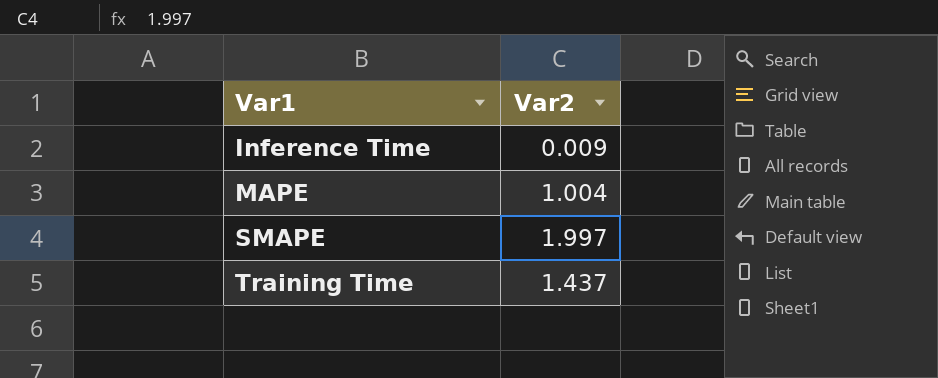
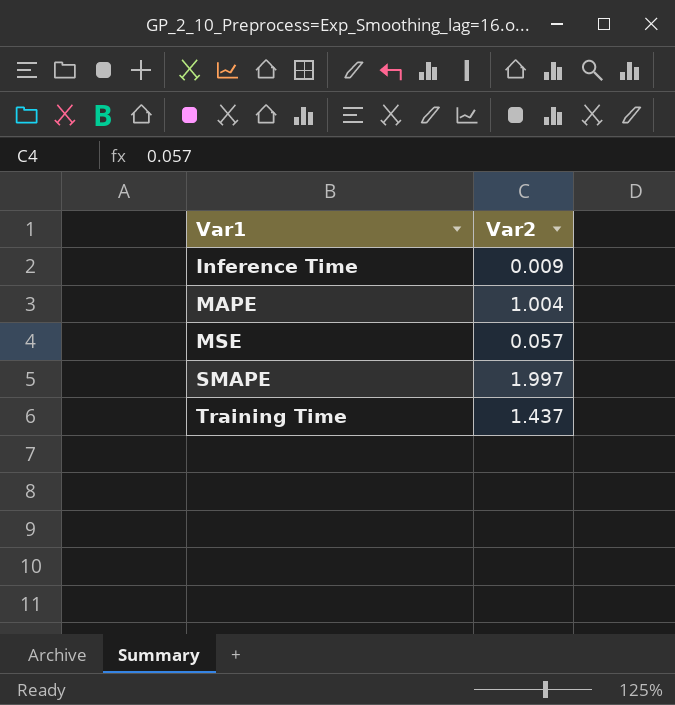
row MSE: none -> 0.057

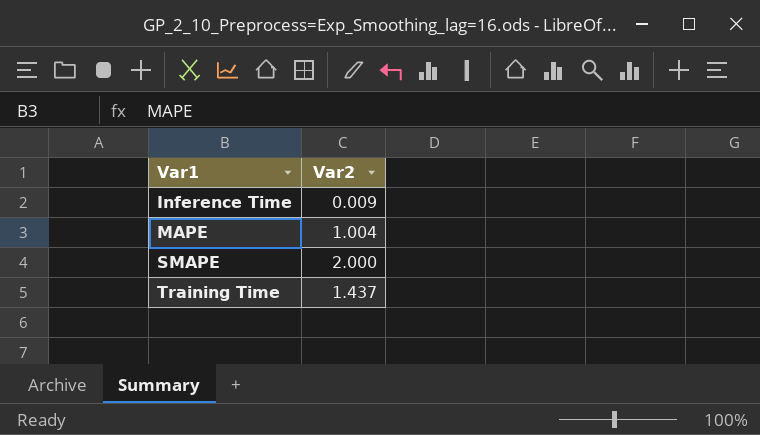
row MSE: 0.057 -> none
SMAPE | Var2: 1.997 -> 2.000

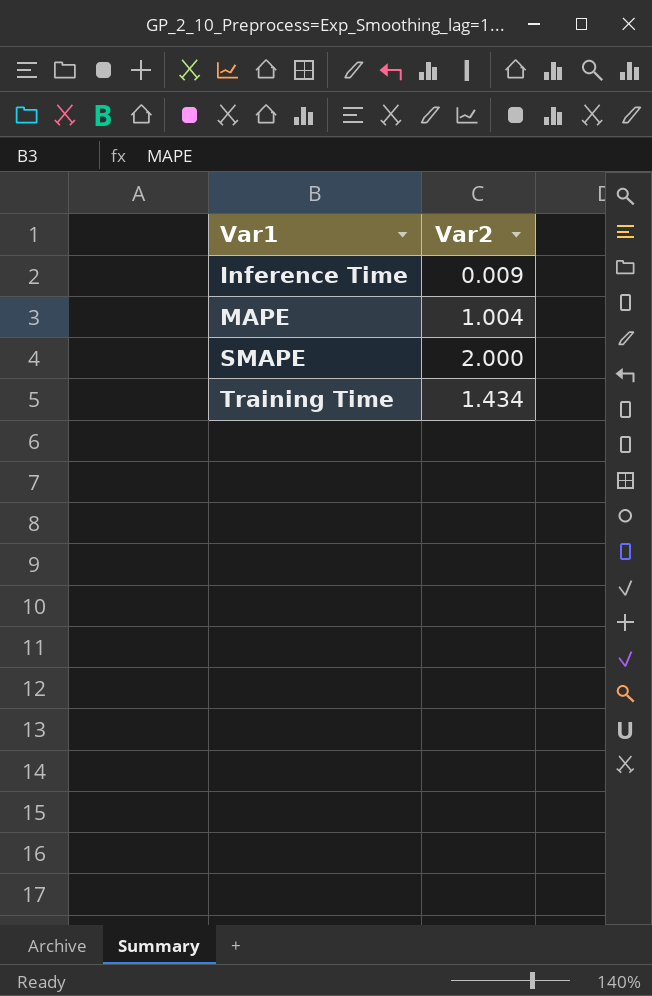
Training Time | Var2: 1.437 -> 1.434

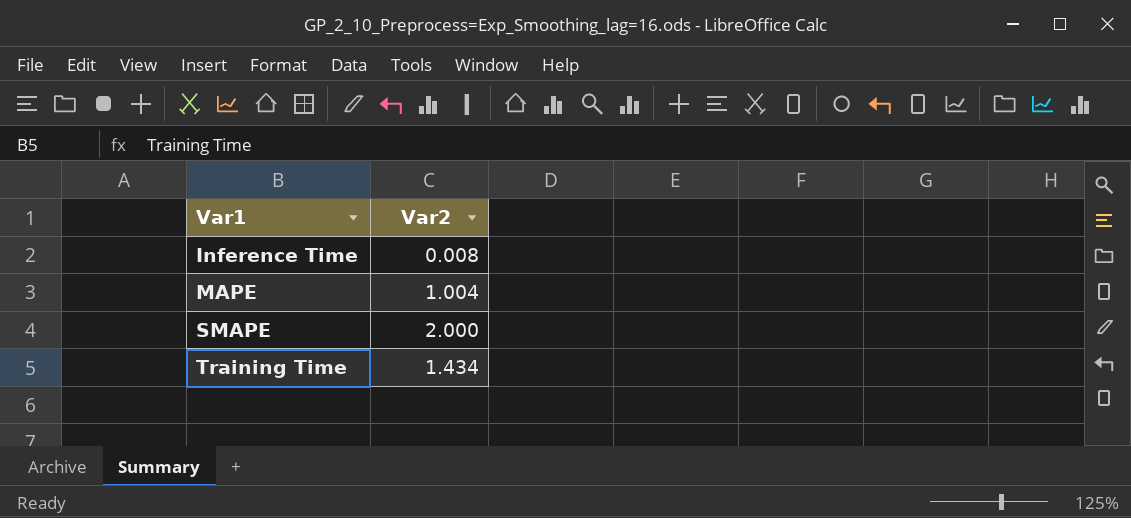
Inference Time | Var2: 0.009 -> 0.008

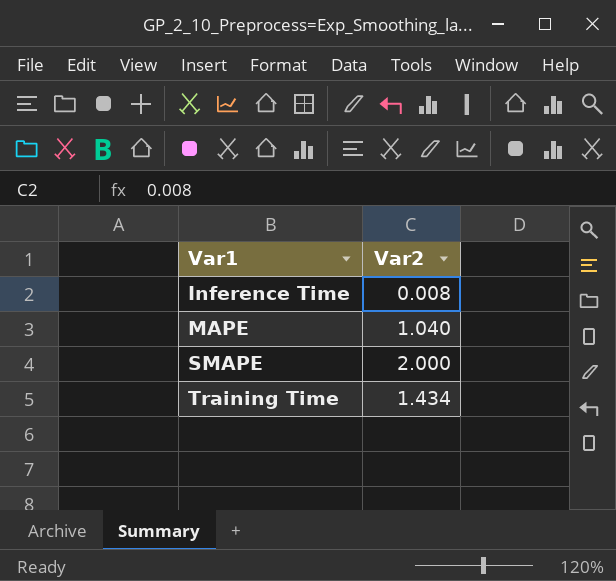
MAPE | Var2: 1.004 -> 1.040

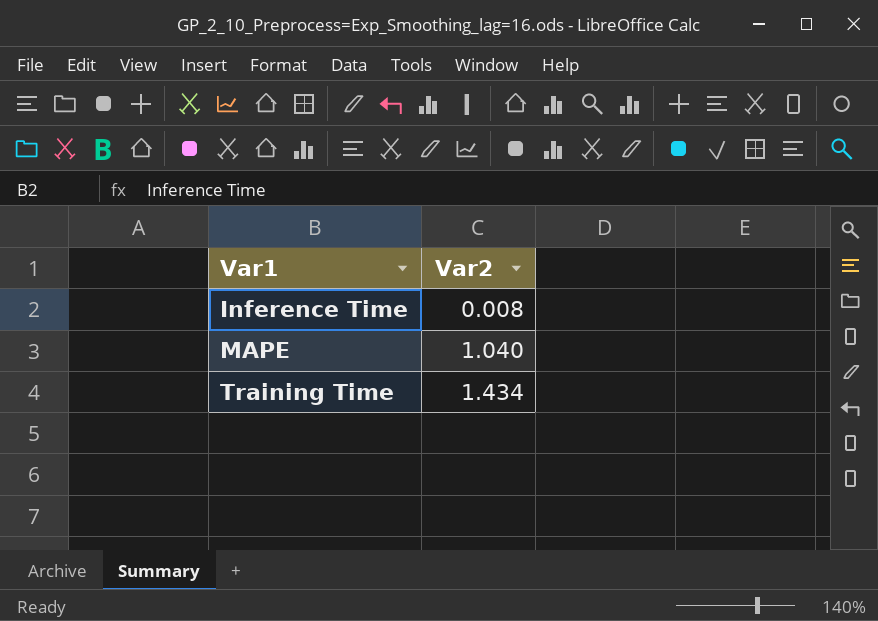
row SMAPE: 2.000 -> none

